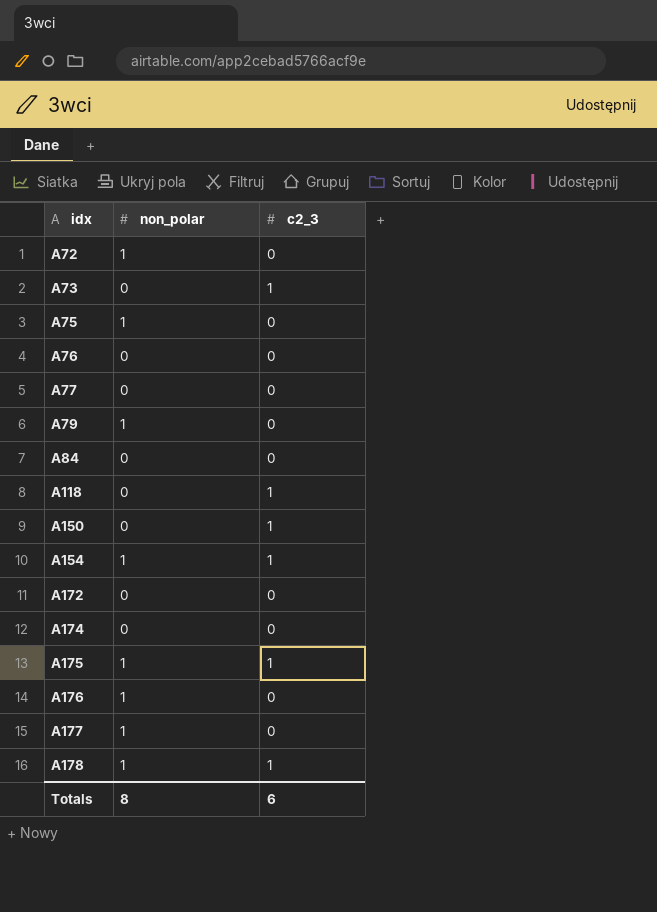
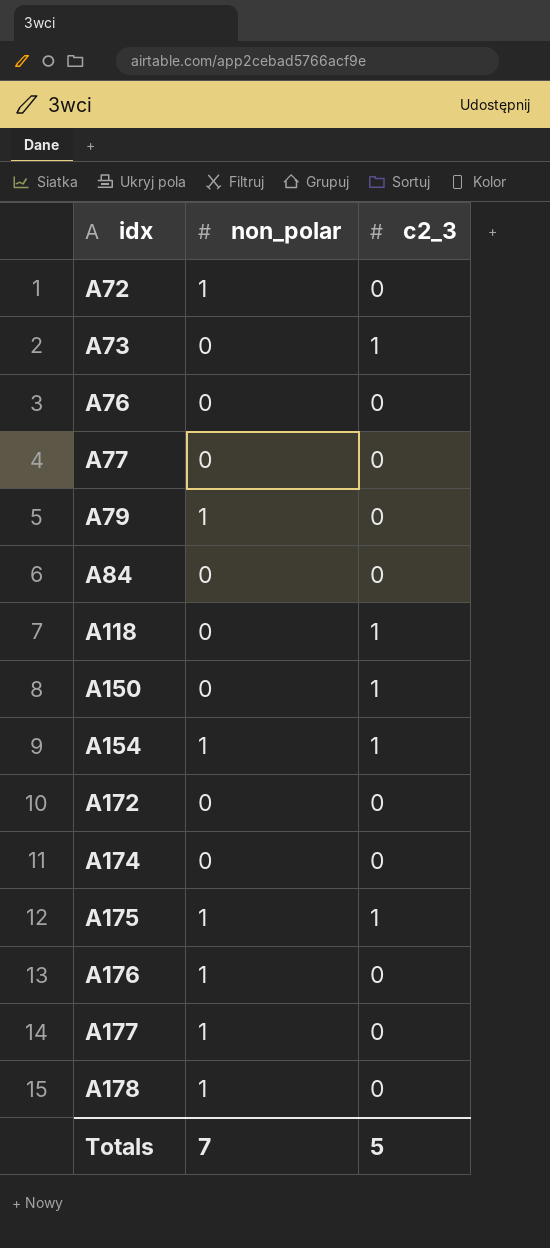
row A75: 1 | 0 -> none
A178 | c2_3: 1 -> 0
Totals | non_polar: 8 -> 7
Totals | c2_3: 6 -> 5

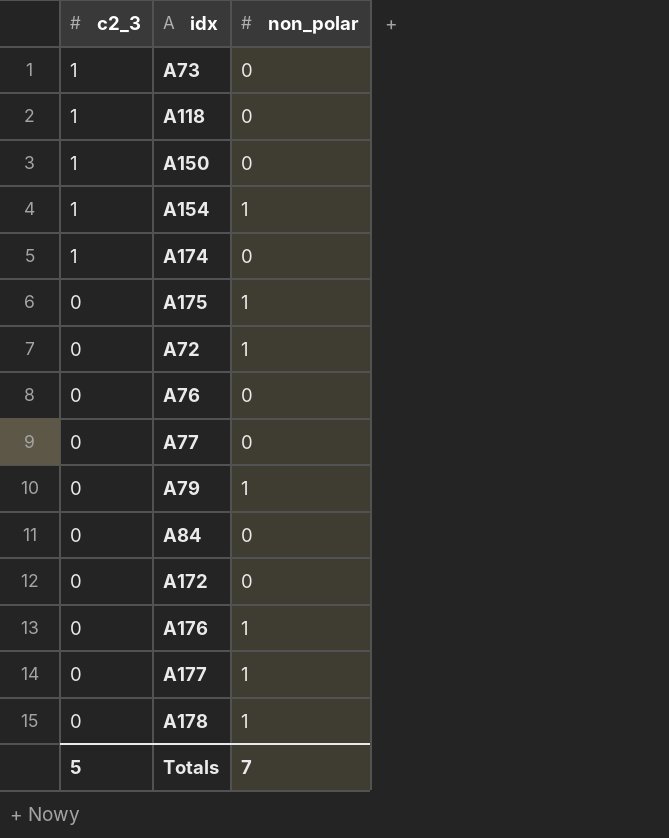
row order: idx ascending -> c2_3 descending
column c2_3 | position: 3 -> 1
A174 | c2_3: 0 -> 1
A175 | c2_3: 1 -> 0

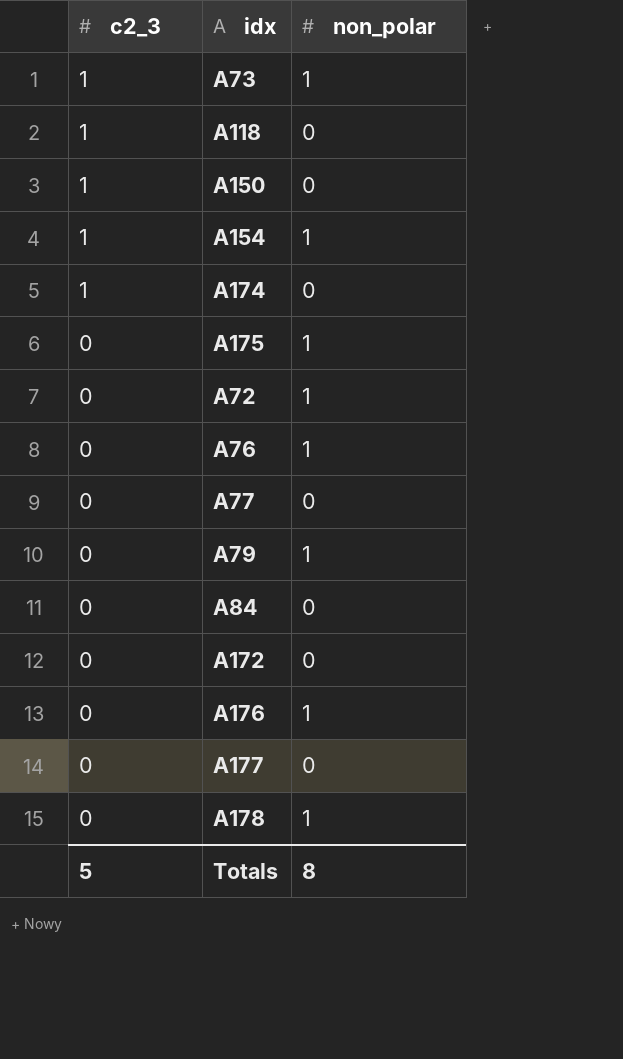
A73 | non_polar: 0 -> 1
A76 | non_polar: 0 -> 1
A177 | non_polar: 1 -> 0
Totals | non_polar: 7 -> 8

